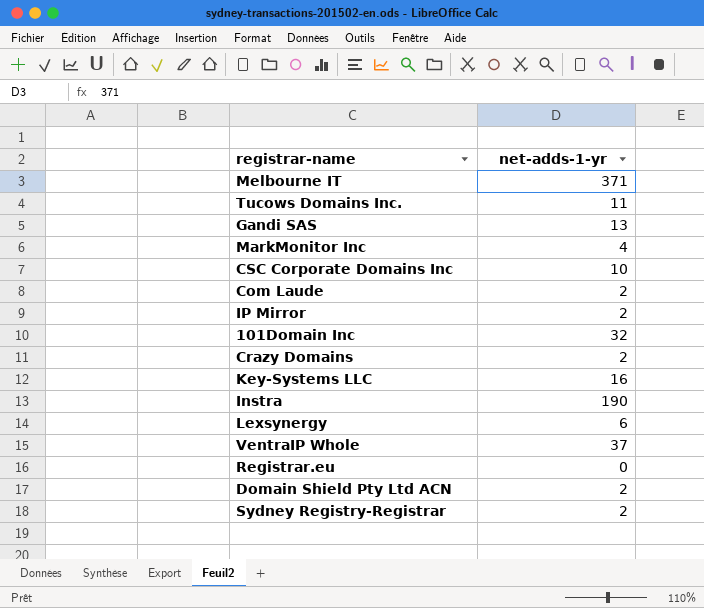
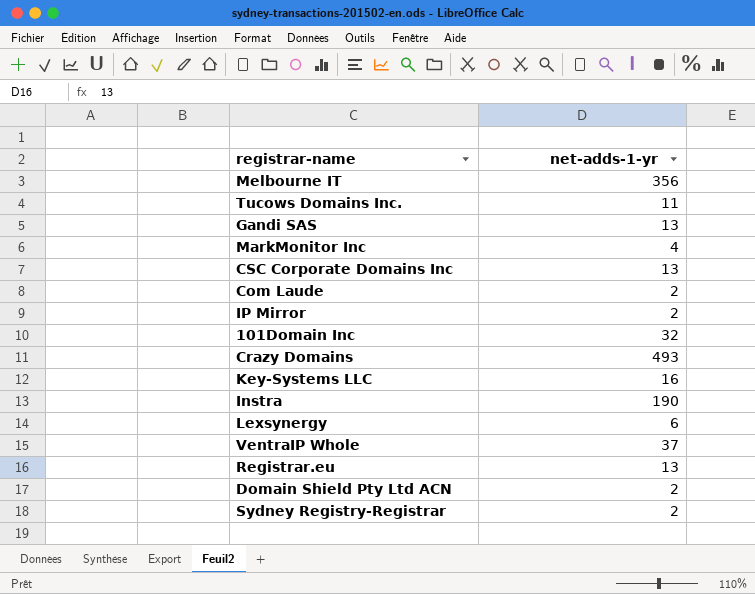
Melbourne IT | net-adds-1-yr: 371 -> 356
CSC Corporate Domains Inc | net-adds-1-yr: 10 -> 13
Crazy Domains | net-adds-1-yr: 2 -> 493
Registrar.eu | net-adds-1-yr: 0 -> 13

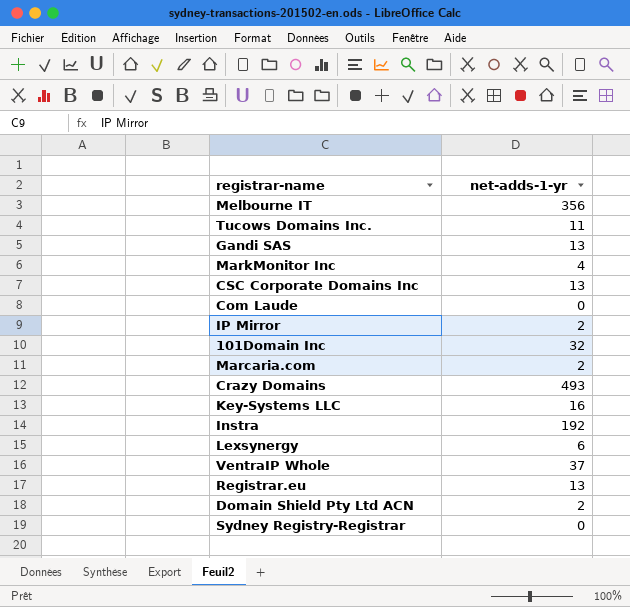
Com Laude | net-adds-1-yr: 2 -> 0
row Marcaria.com: none -> 2
Instra | net-adds-1-yr: 190 -> 192
Sydney Registry-Registrar | net-adds-1-yr: 2 -> 0

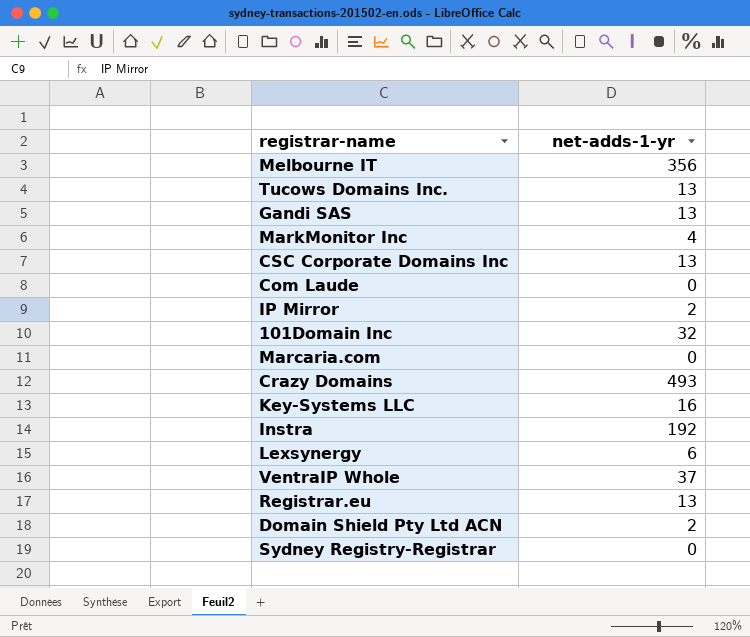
Tucows Domains Inc. | net-adds-1-yr: 11 -> 13
Marcaria.com | net-adds-1-yr: 2 -> 0

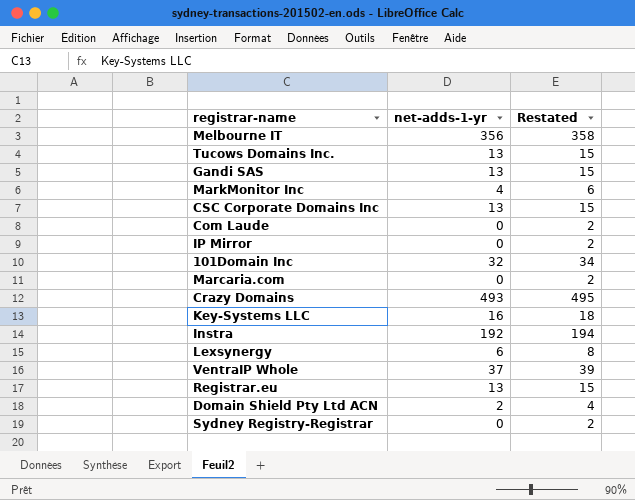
column Restated | formula: none -> [net-adds-1-yr] + 2
IP Mirror | net-adds-1-yr: 2 -> 0

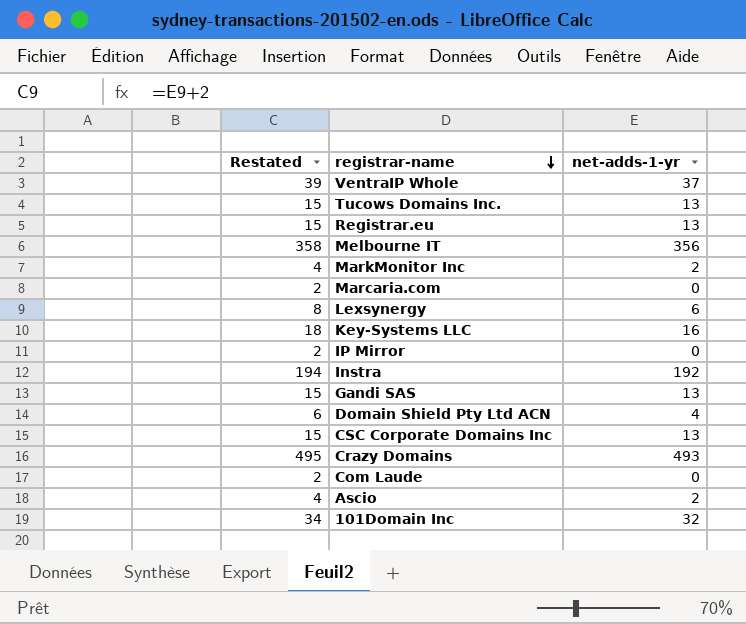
row order: none -> registrar-name descending
column Restated | position: 3 -> 1
row Sydney Registry-Registrar: 0 | 2 -> none
MarkMonitor Inc | Restated: 6 -> 4
MarkMonitor Inc | net-adds-1-yr: 4 -> 2
Domain Shield Pty Ltd ACN | Restated: 4 -> 6
Domain Shield Pty Ltd ACN | net-adds-1-yr: 2 -> 4
row Ascio: none -> 4 | 2

